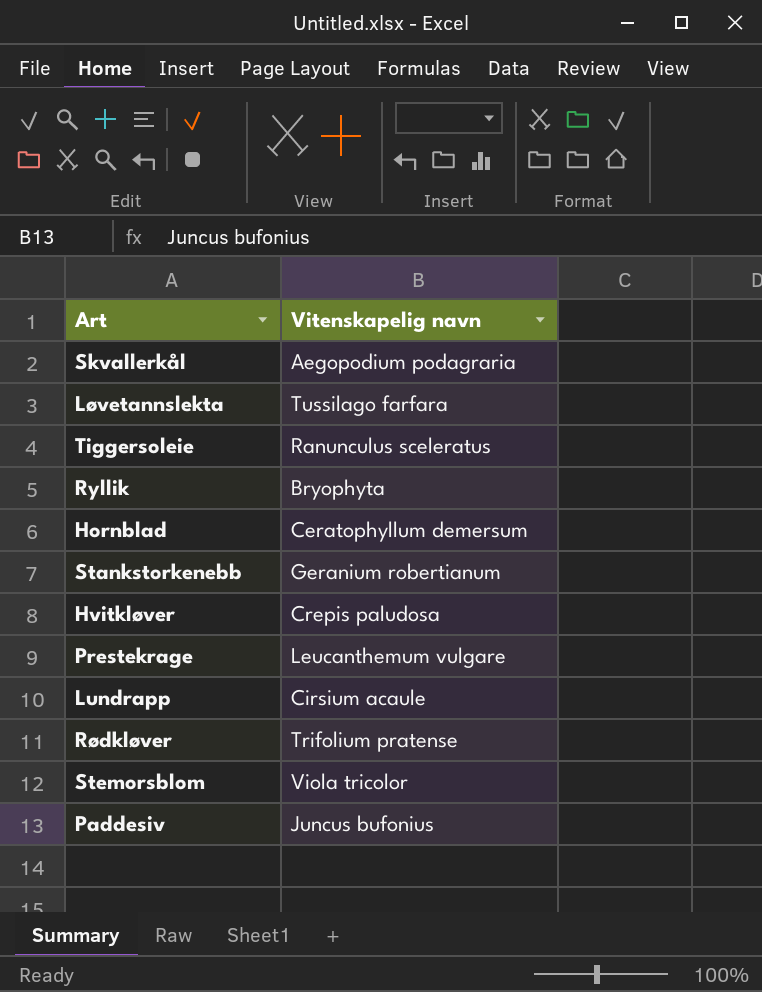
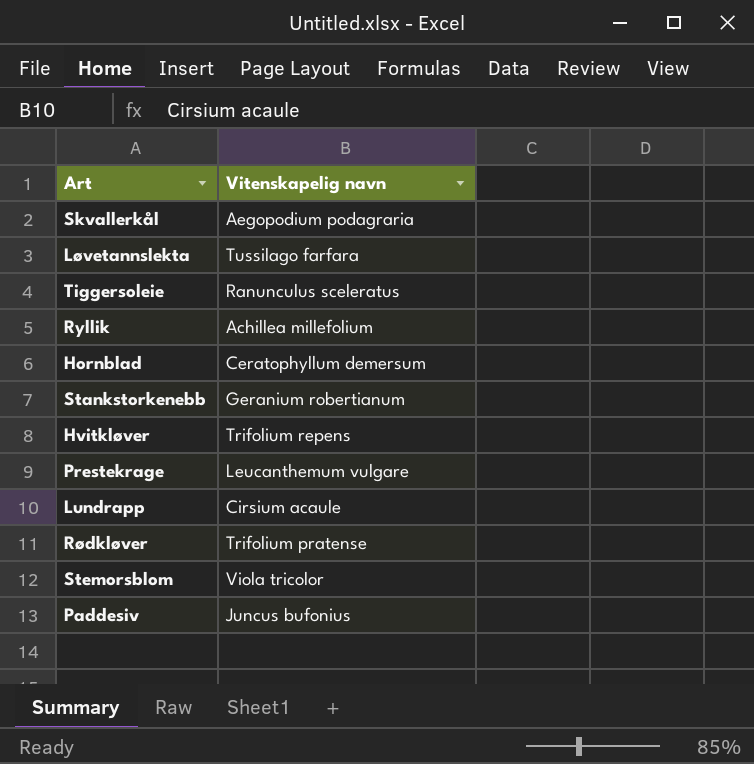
Ryllik | Vitenskapelig navn: Bryophyta -> Achillea millefolium
Hvitkløver | Vitenskapelig navn: Crepis paludosa -> Trifolium repens

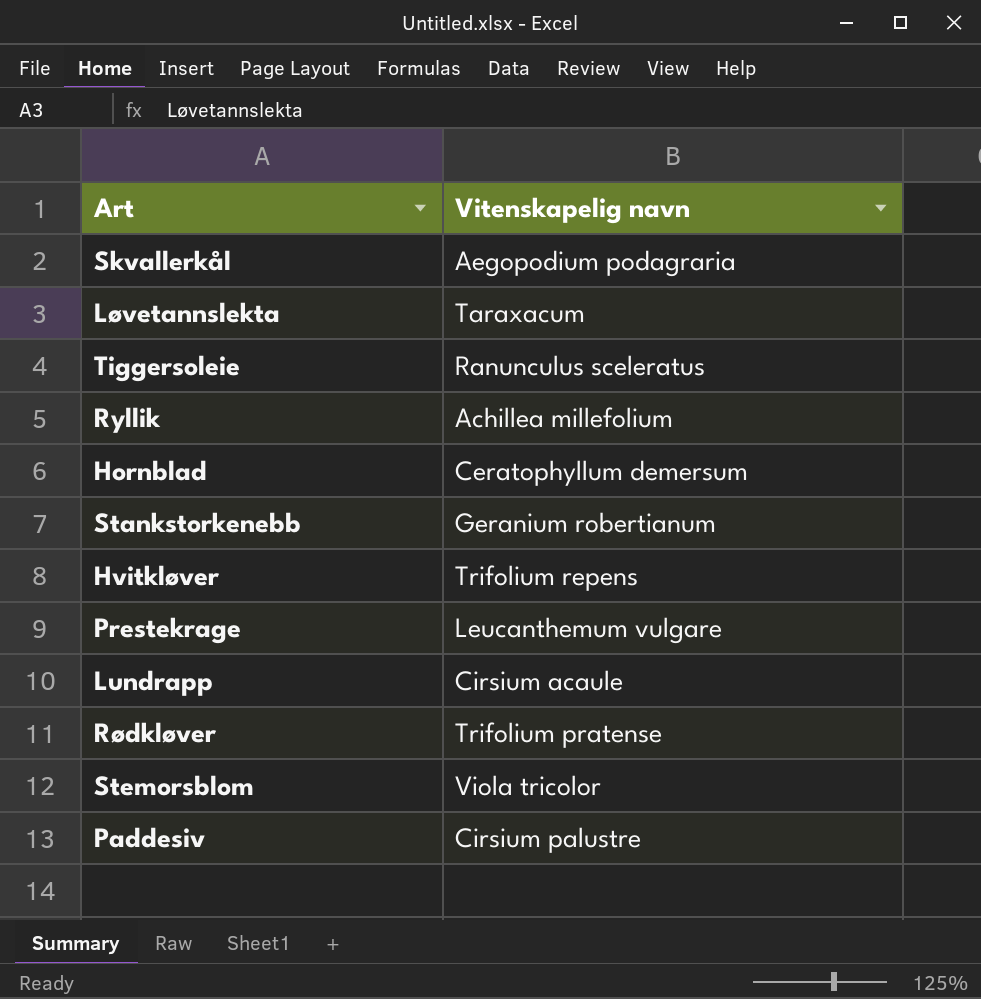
Løvetannslekta | Vitenskapelig navn: Tussilago farfara -> Taraxacum
Paddesiv | Vitenskapelig navn: Juncus bufonius -> Cirsium palustre

